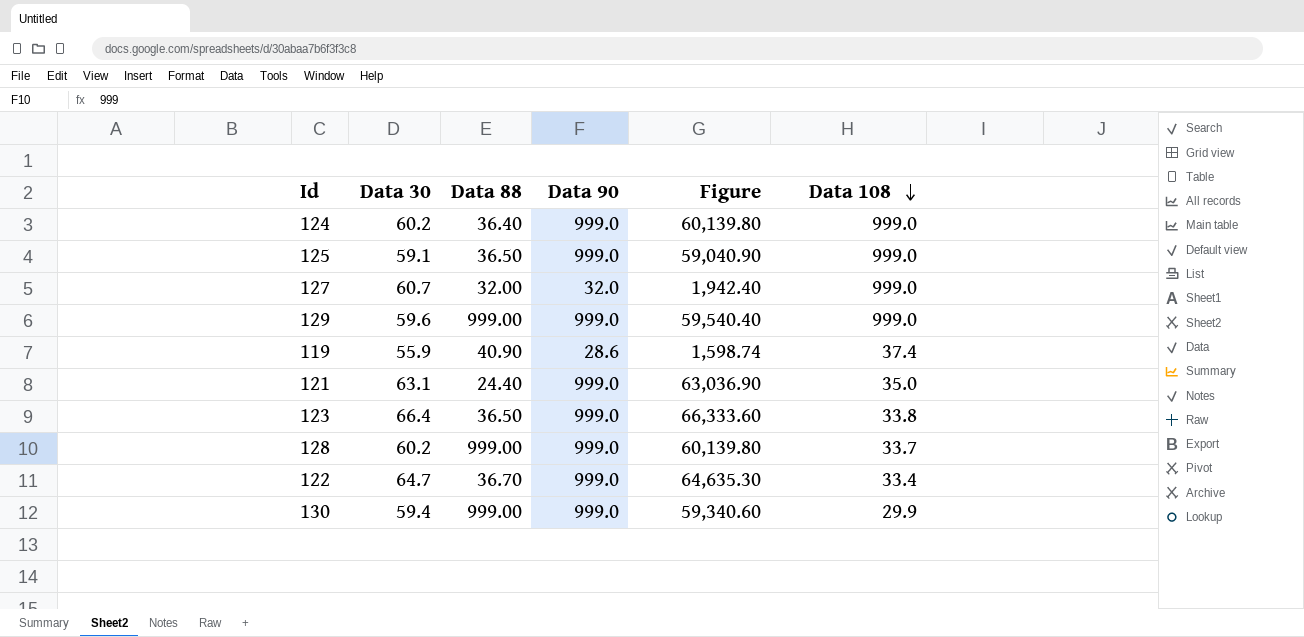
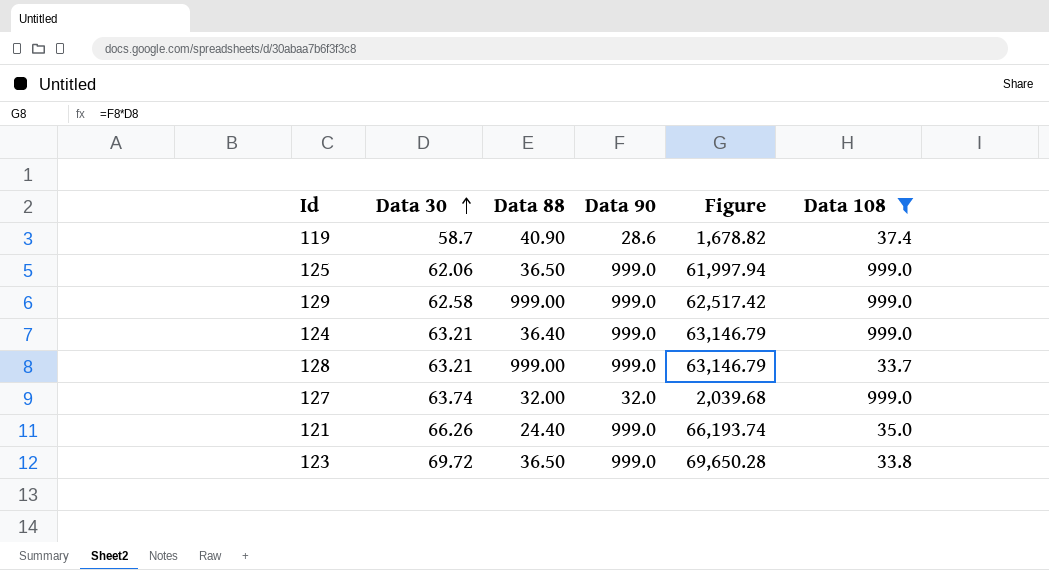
filter: none -> Data 108 >= 33.7
row order: Data 108 descending -> Data 30 ascending
119 | Data 30: 55.9 -> 58.7
119 | Figure: 1,598.74 -> 1,678.82
125 | Data 30: 59.1 -> 62.06
125 | Figure: 59,040.90 -> 61,997.94
129 | Data 30: 59.6 -> 62.58
129 | Figure: 59,540.40 -> 62,517.42
124 | Data 30: 60.2 -> 63.21
124 | Figure: 60,139.80 -> 63,146.79
128 | Data 30: 60.2 -> 63.21
128 | Figure: 60,139.80 -> 63,146.79
127 | Data 30: 60.7 -> 63.74
127 | Figure: 1,942.40 -> 2,039.68
121 | Data 30: 63.1 -> 66.26
121 | Figure: 63,036.90 -> 66,193.74
123 | Data 30: 66.4 -> 69.72
123 | Figure: 66,333.60 -> 69,650.28

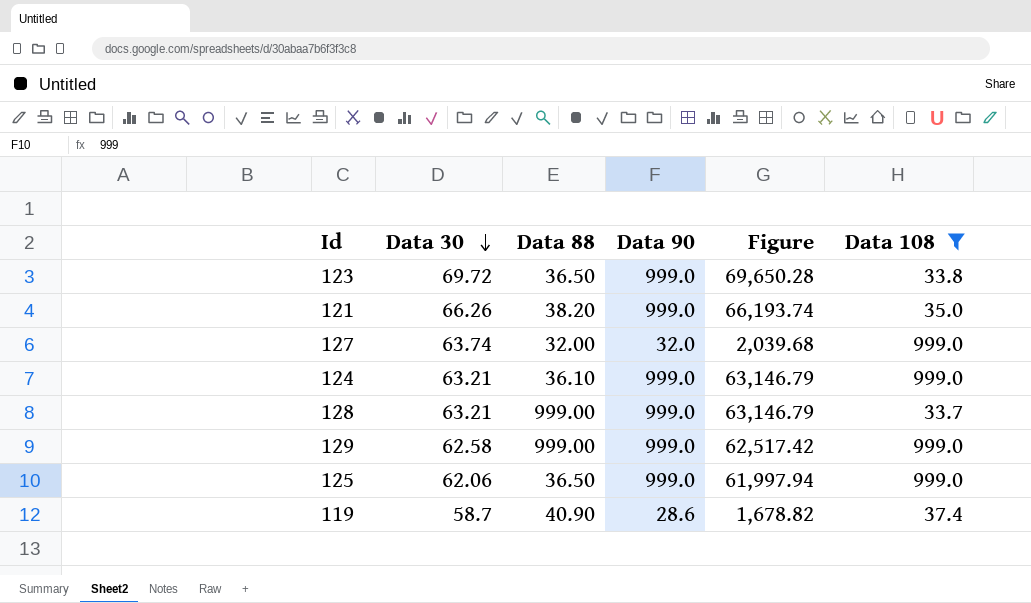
row order: Data 30 ascending -> Data 30 descending
121 | Data 88: 24.40 -> 38.20
124 | Data 88: 36.40 -> 36.10

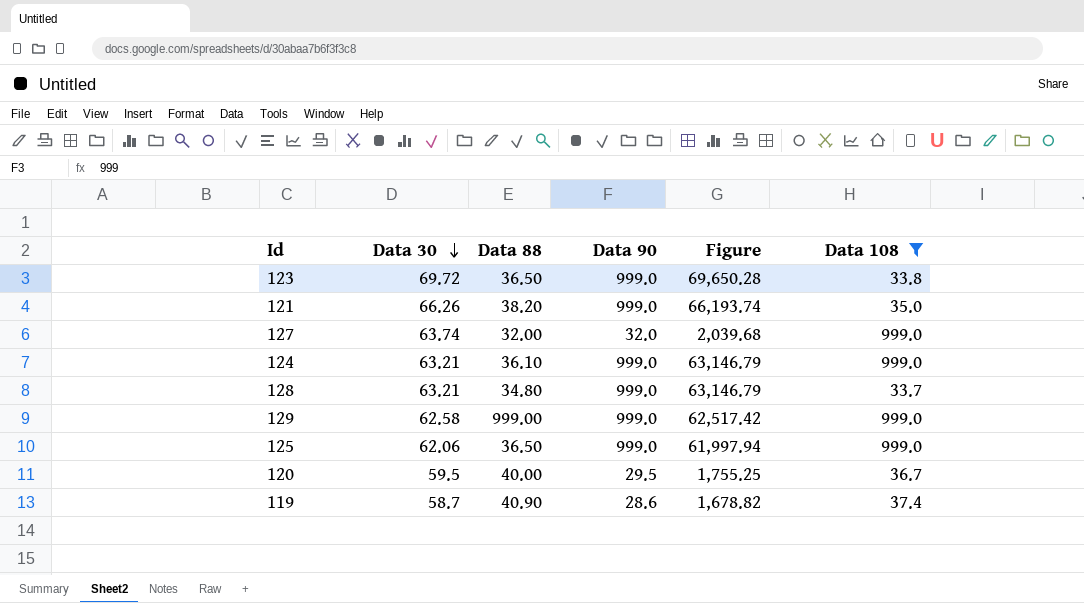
128 | Data 88: 999.00 -> 34.80
row 120: none -> 59.5 | 40.00 | 29.5 | 1,755.25 | 36.7

